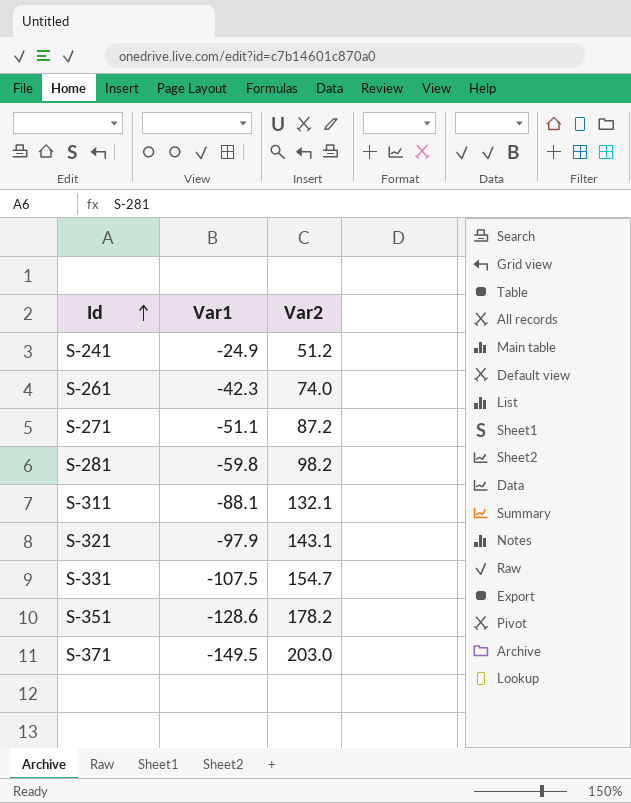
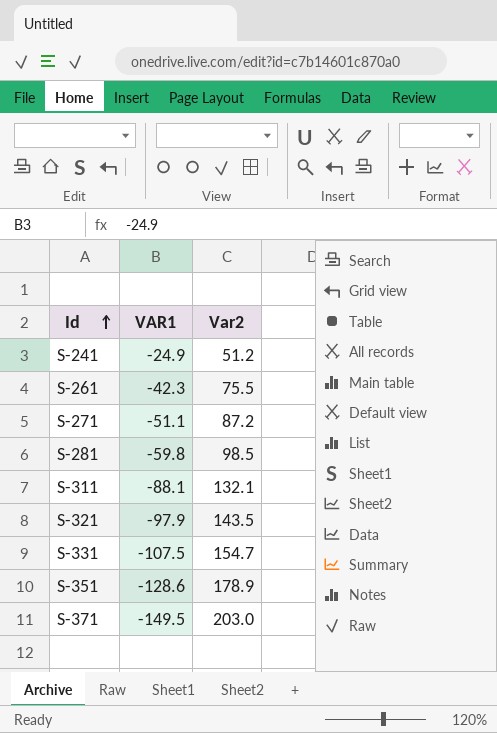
column name: Var1 -> VAR1
S-261 | Var2: 74.0 -> 75.5
S-281 | Var2: 98.2 -> 98.5
S-321 | Var2: 143.1 -> 143.5
S-351 | Var2: 178.2 -> 178.9

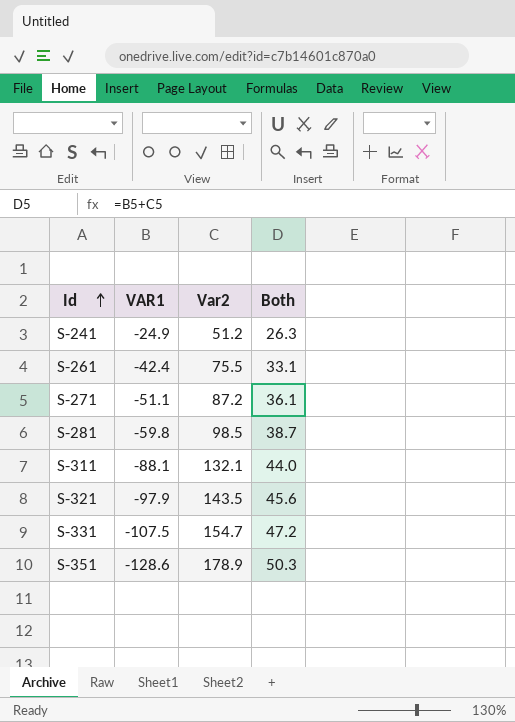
column Both | formula: none -> [VAR1] + [Var2]
row S-371: -149.5 | 203.0 -> none
S-261 | VAR1: -42.3 -> -42.4

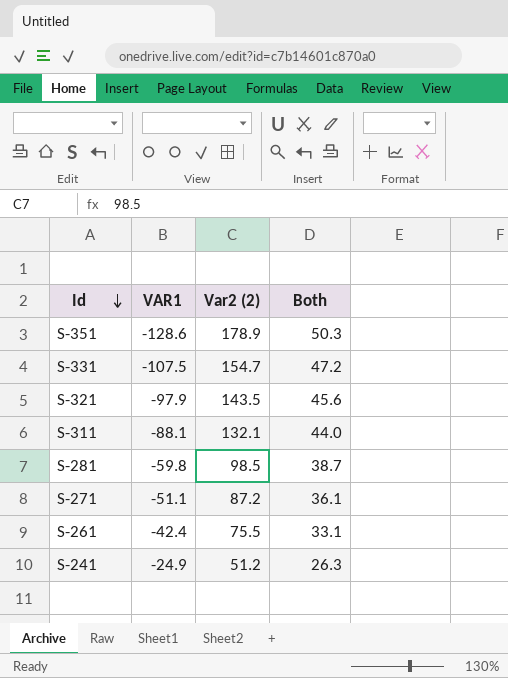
row order: Id ascending -> Id descending
column name: Var2 -> Var2 (2)

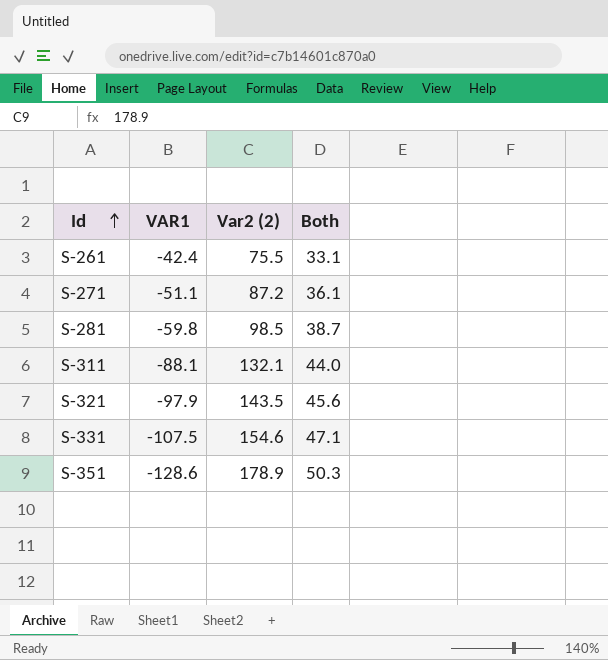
row order: Id descending -> Id ascending
row S-241: -24.9 | 51.2 | 26.3 -> none
S-331 | Var2 (2): 154.7 -> 154.6
S-331 | Both: 47.2 -> 47.1

